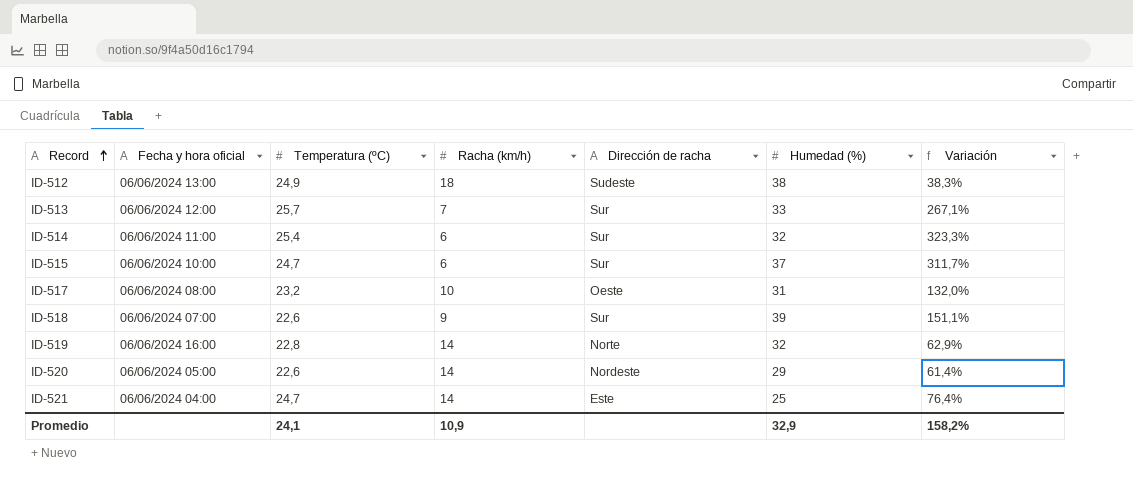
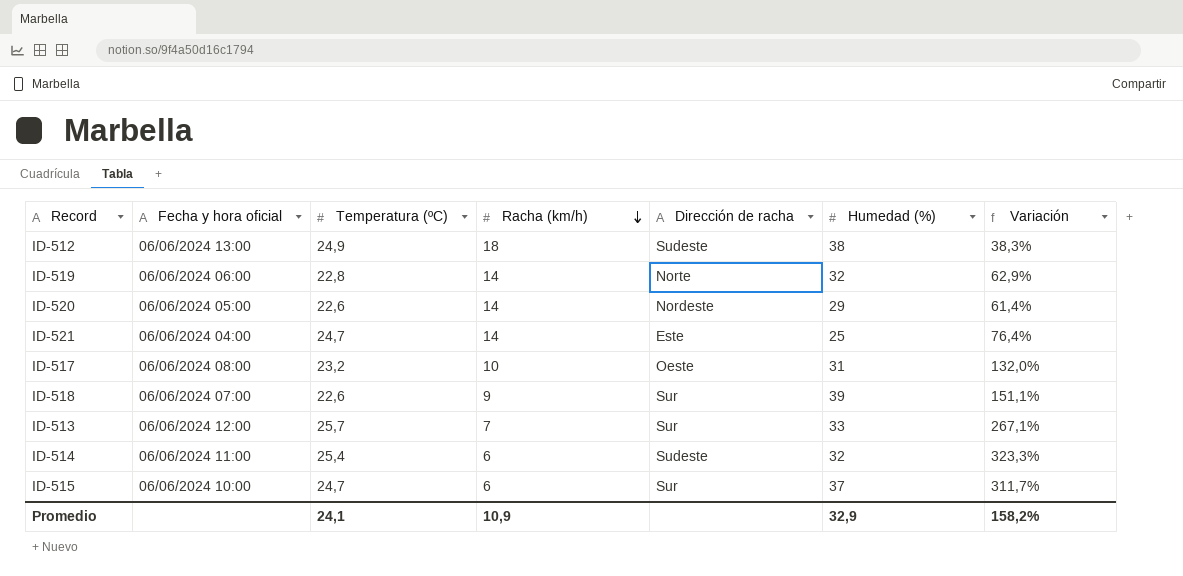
row order: Record ascending -> Racha (km/h) descending
ID-519 | Fecha y hora oficial: 06/06/2024 16:00 -> 06/06/2024 06:00
ID-514 | Dirección de racha: Sur -> Sudeste

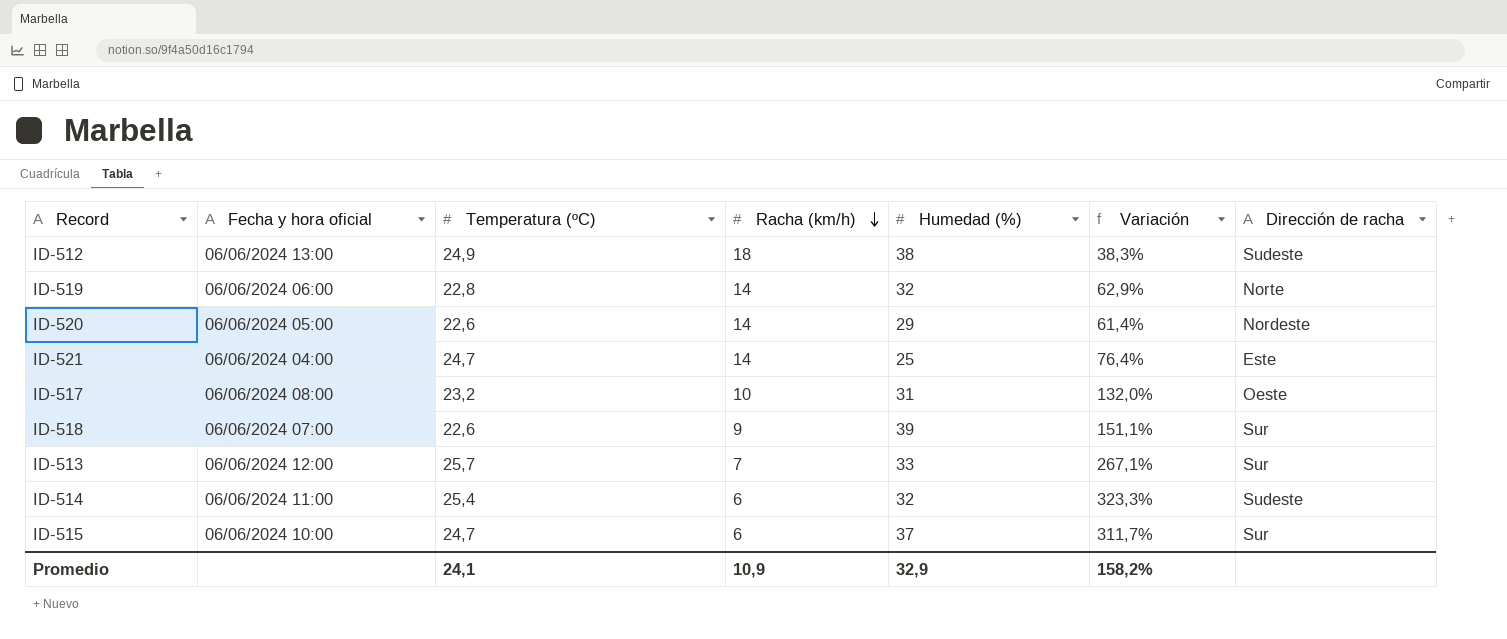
column Dirección de racha | position: 5 -> 7

